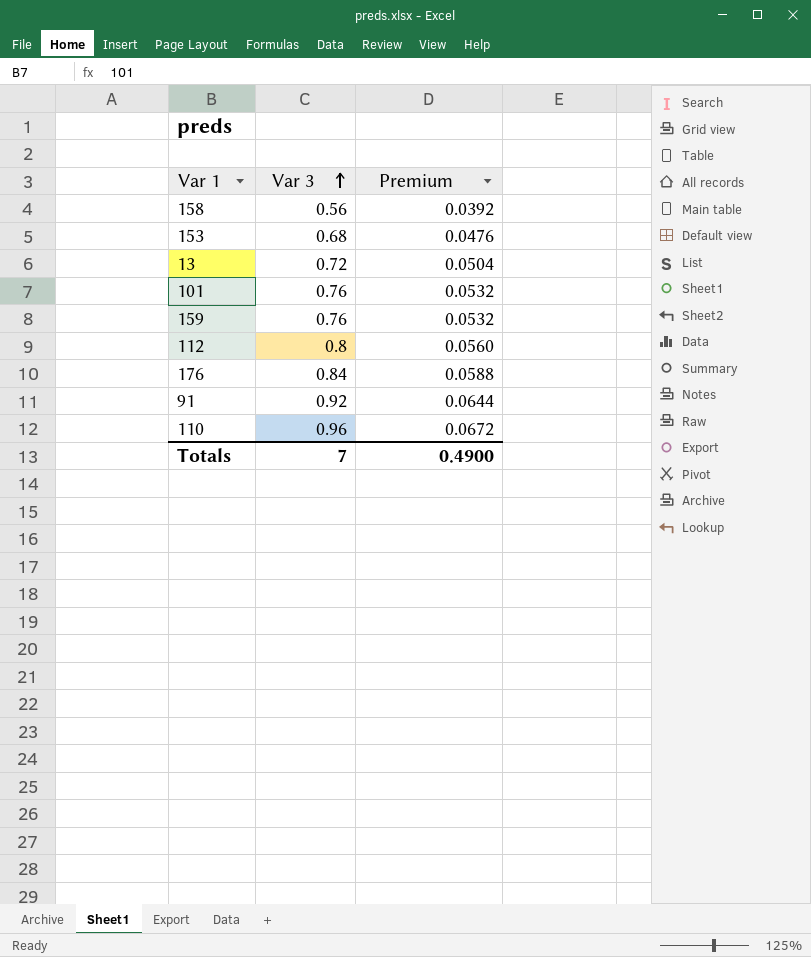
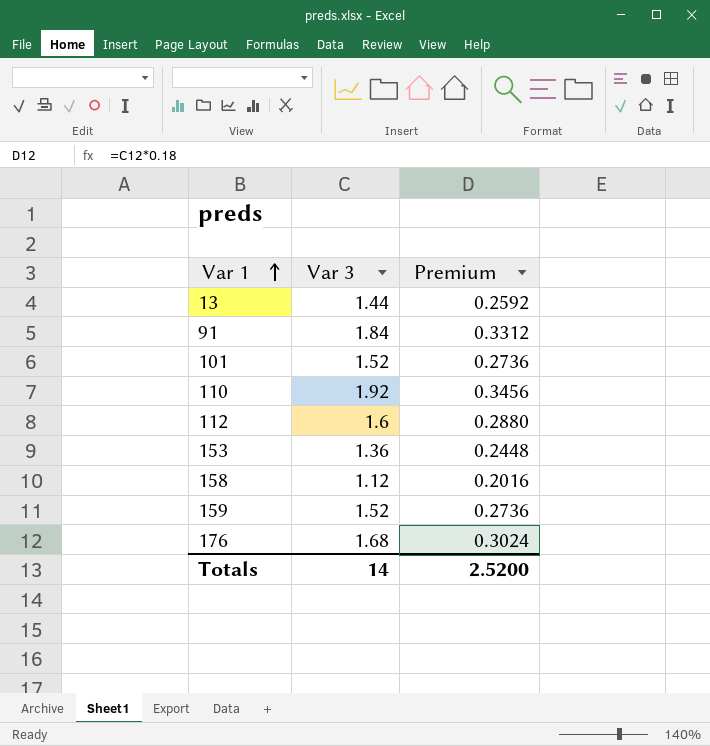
row order: Var 3 ascending -> Var 1 ascending
column Premium | formula: [Var 3] * 0.07 -> [Var 3] * 0.18
13 | Var 3: 0.72 -> 1.44
91 | Var 3: 0.92 -> 1.84
101 | Var 3: 0.76 -> 1.52
110 | Var 3: 0.96 -> 1.92
112 | Var 3: 0.8 -> 1.6
153 | Var 3: 0.68 -> 1.36
158 | Var 3: 0.56 -> 1.12
159 | Var 3: 0.76 -> 1.52
176 | Var 3: 0.84 -> 1.68
Totals | Var 3: 7 -> 14
Totals | Premium: 0.4900 -> 2.5200

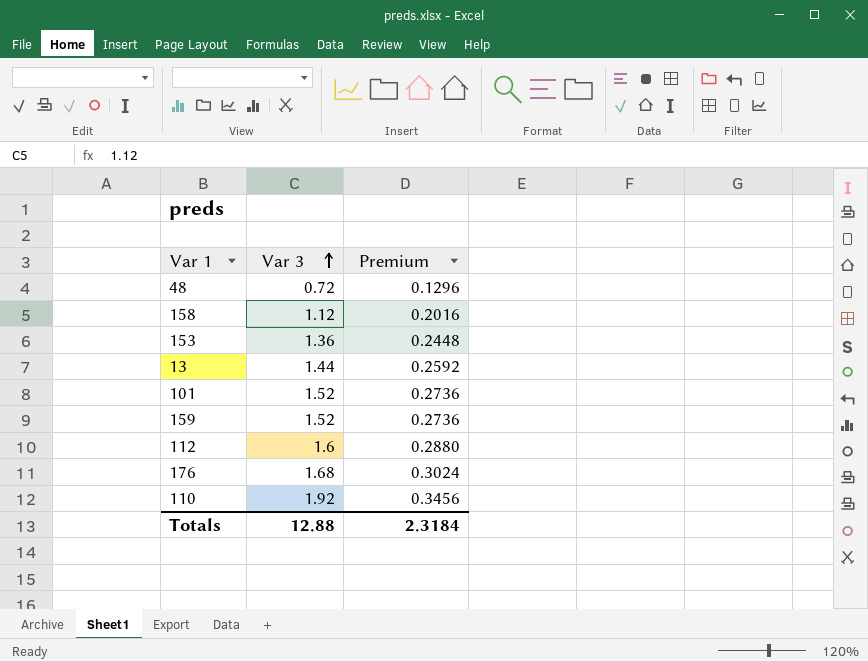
row order: Var 1 ascending -> Var 3 ascending
row 91: 1.84 | 0.3312 -> none
row 48: none -> 0.72 | 0.1296
Totals | Var 3: 14 -> 12.88
Totals | Premium: 2.5200 -> 2.3184

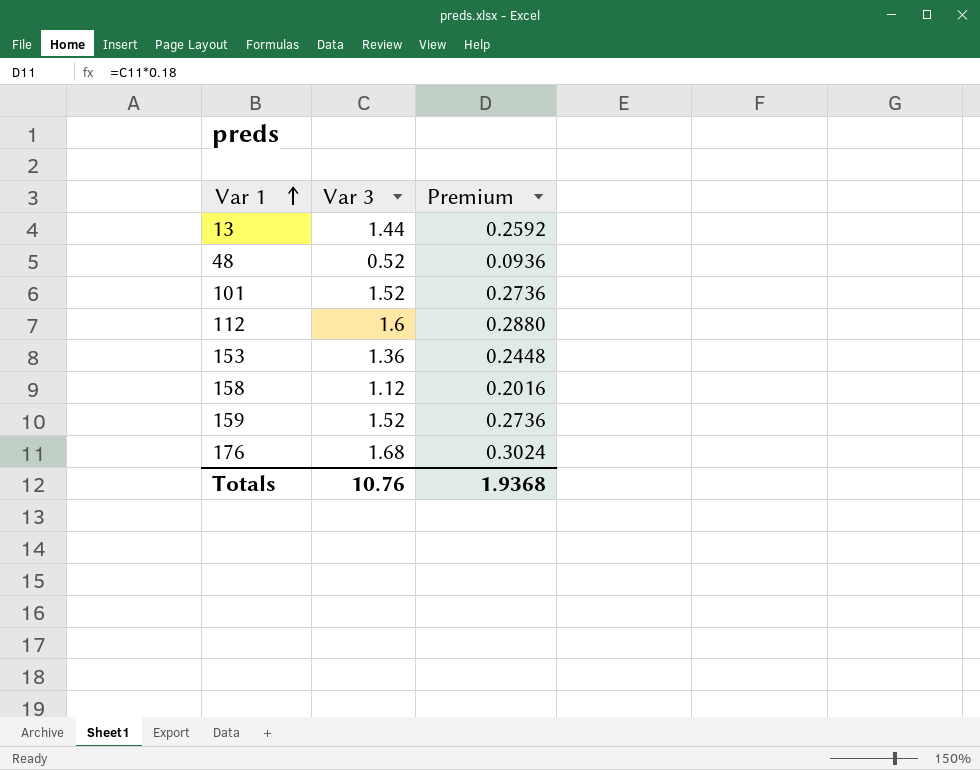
row order: Var 3 ascending -> Var 1 ascending
row 110: 1.92 | 0.3456 -> none
48 | Var 3: 0.72 -> 0.52
48 | Premium: 0.1296 -> 0.0936
Totals | Var 3: 12.88 -> 10.76
Totals | Premium: 2.3184 -> 1.9368

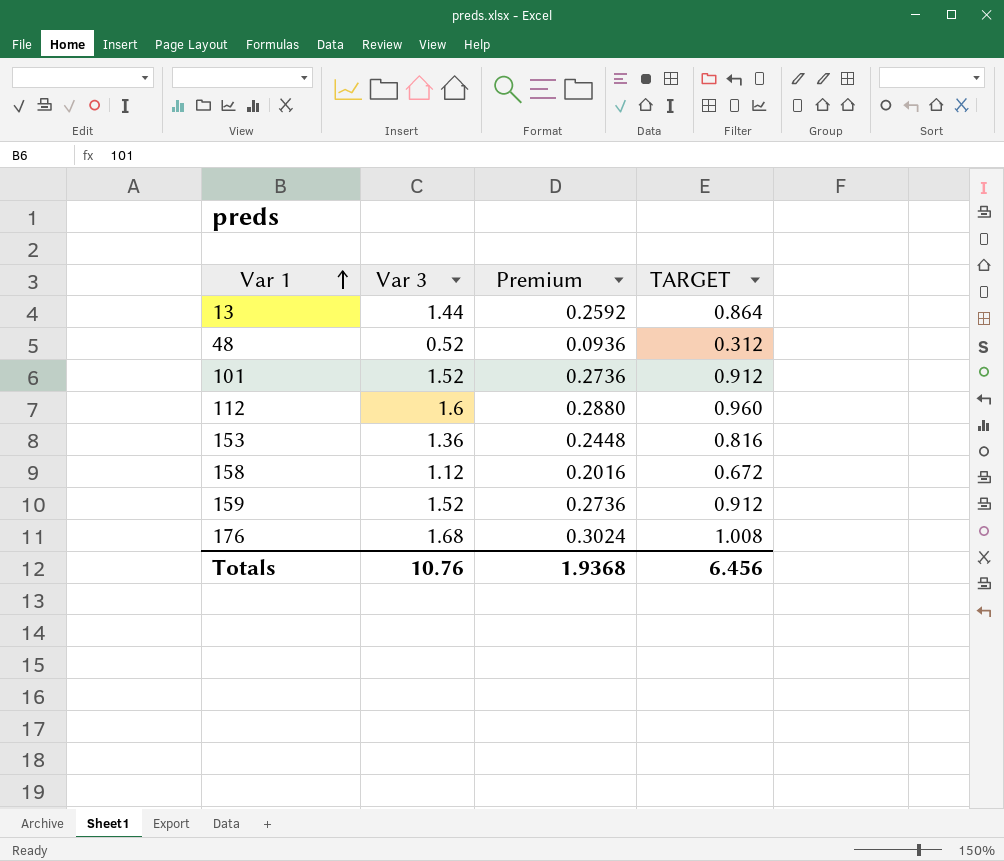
column TARGET | formula: none -> [Var 3] * 0.6

